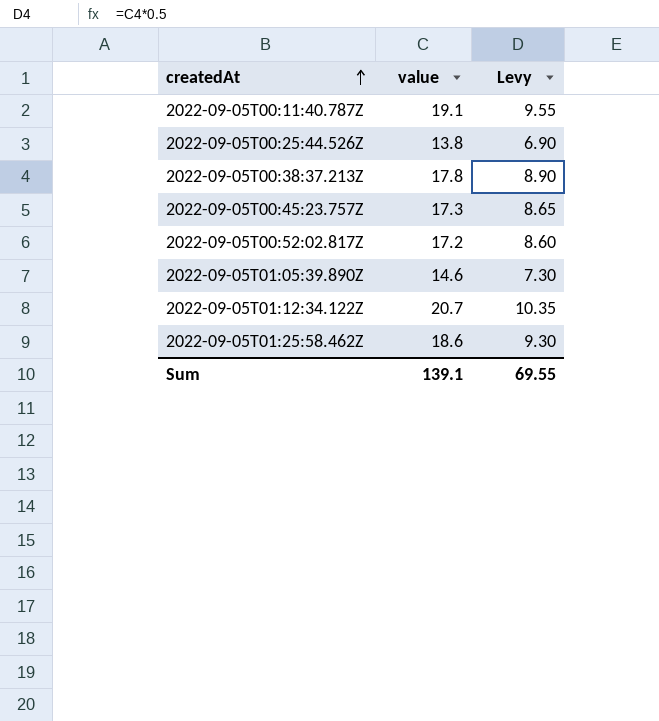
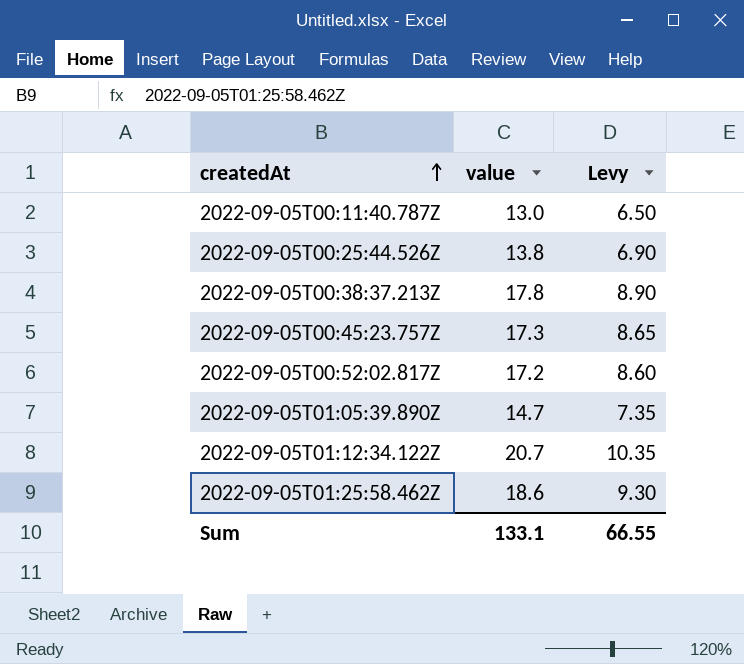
2022-09-05T00:11:40.787Z | value: 19.1 -> 13.0
2022-09-05T00:11:40.787Z | Levy: 9.55 -> 6.50
2022-09-05T01:05:39.890Z | value: 14.6 -> 14.7
2022-09-05T01:05:39.890Z | Levy: 7.30 -> 7.35
Sum | value: 139.1 -> 133.1
Sum | Levy: 69.55 -> 66.55

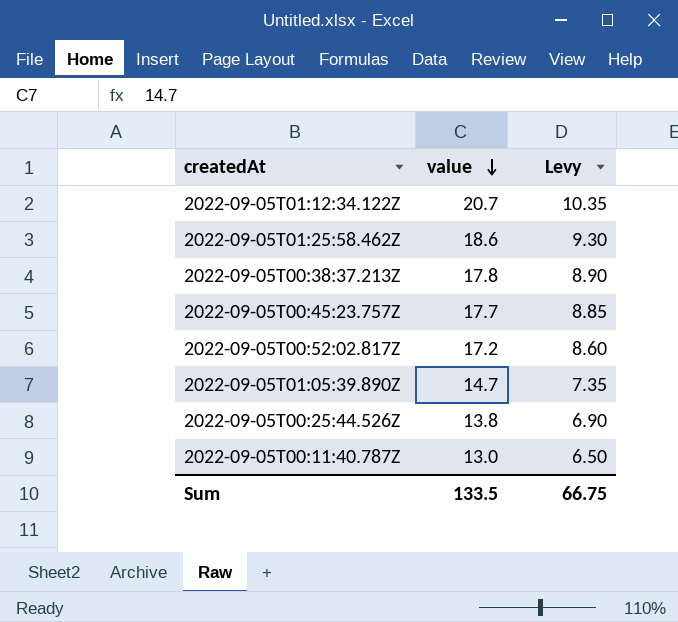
row order: createdAt ascending -> value descending
2022-09-05T00:45:23.757Z | value: 17.3 -> 17.7
2022-09-05T00:45:23.757Z | Levy: 8.65 -> 8.85
Sum | value: 133.1 -> 133.5
Sum | Levy: 66.55 -> 66.75

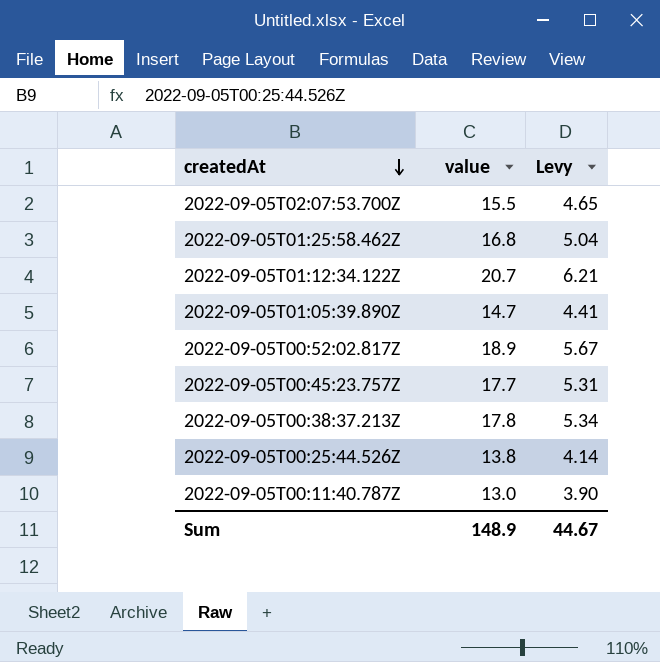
row order: value descending -> createdAt descending
column Levy | formula: [value] * 0.5 -> [value] * 0.3
row 2022-09-05T02:07:53.700Z: none -> 15.5 | 4.65
2022-09-05T01:25:58.462Z | value: 18.6 -> 16.8
2022-09-05T00:52:02.817Z | value: 17.2 -> 18.9
Sum | value: 133.5 -> 148.9
Sum | Levy: 66.75 -> 44.67

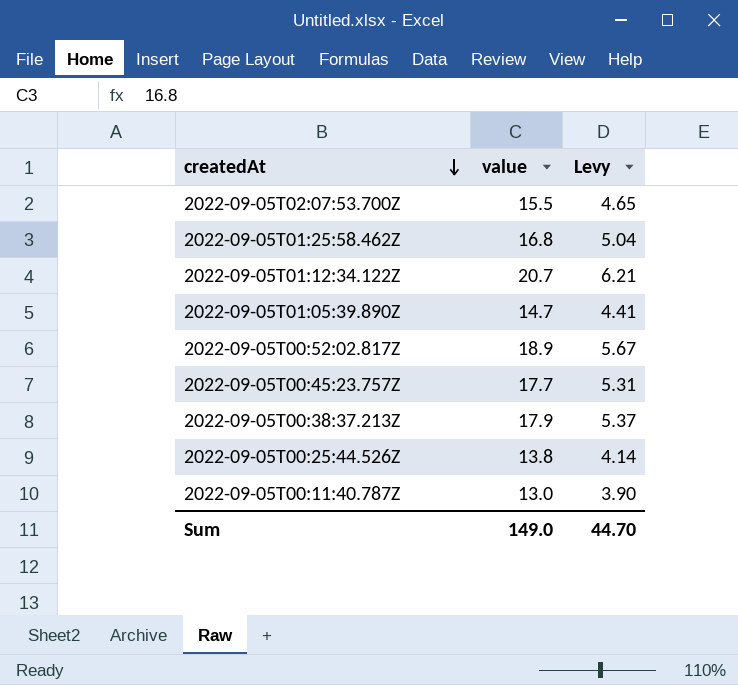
2022-09-05T00:38:37.213Z | value: 17.8 -> 17.9
2022-09-05T00:38:37.213Z | Levy: 5.34 -> 5.37
Sum | value: 148.9 -> 149.0
Sum | Levy: 44.67 -> 44.70

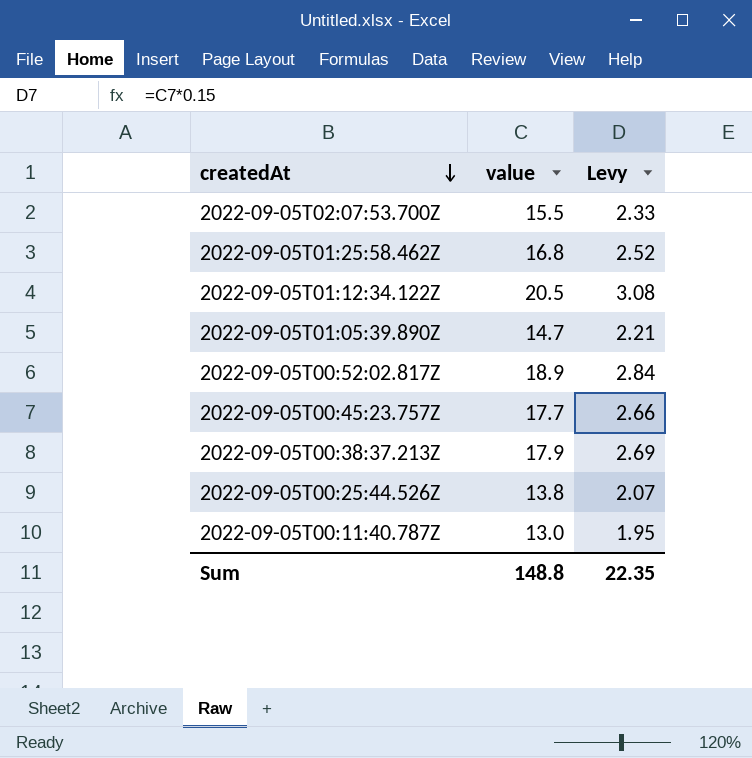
column Levy | formula: [value] * 0.3 -> [value] * 0.15
2022-09-05T01:12:34.122Z | value: 20.7 -> 20.5
Sum | value: 149.0 -> 148.8
Sum | Levy: 44.70 -> 22.35

